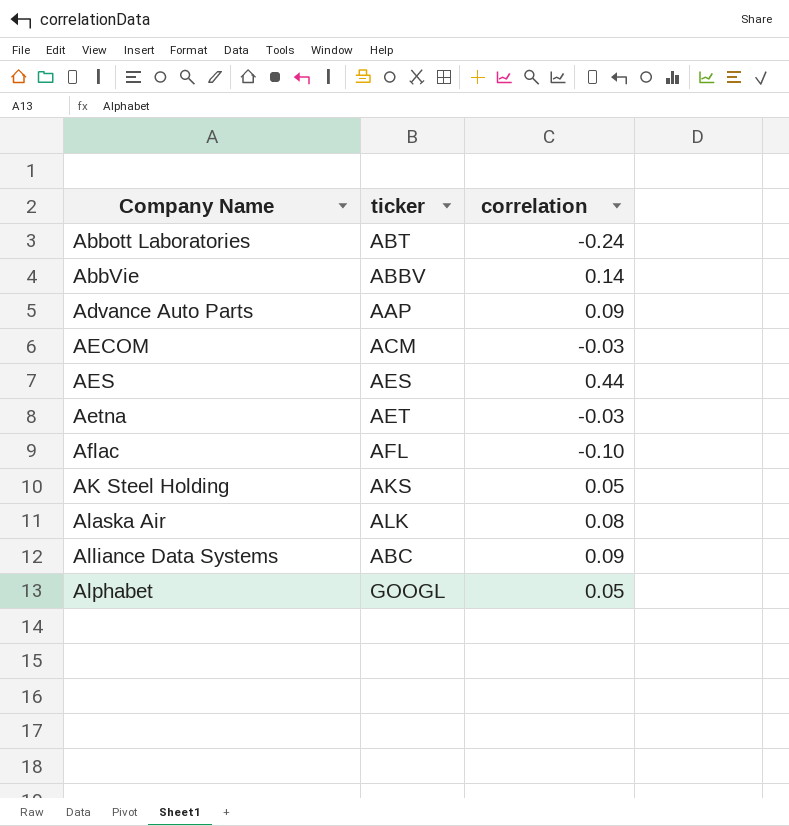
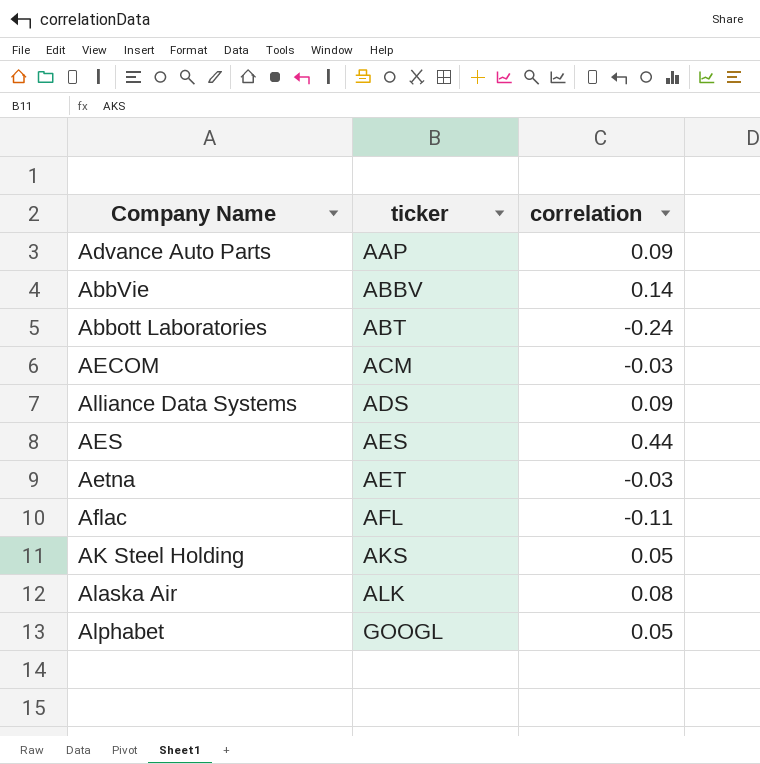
row order: Company Name ascending -> ticker ascending
Alliance Data Systems | ticker: ABC -> ADS
Aflac | correlation: -0.10 -> -0.11

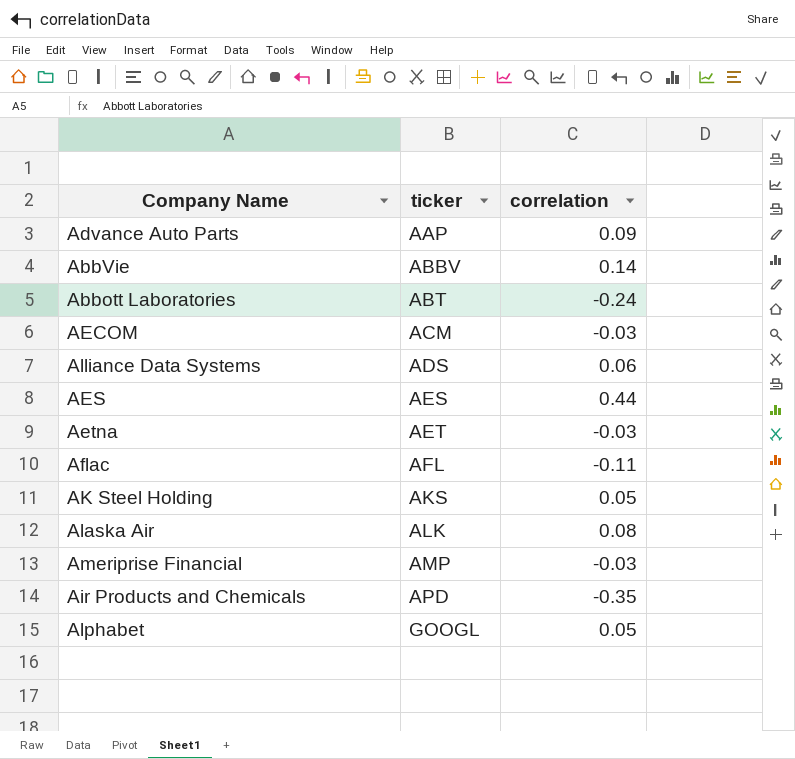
Alliance Data Systems | correlation: 0.09 -> 0.06
row Ameriprise Financial: none -> AMP | -0.03
row Air Products and Chemicals: none -> APD | -0.35

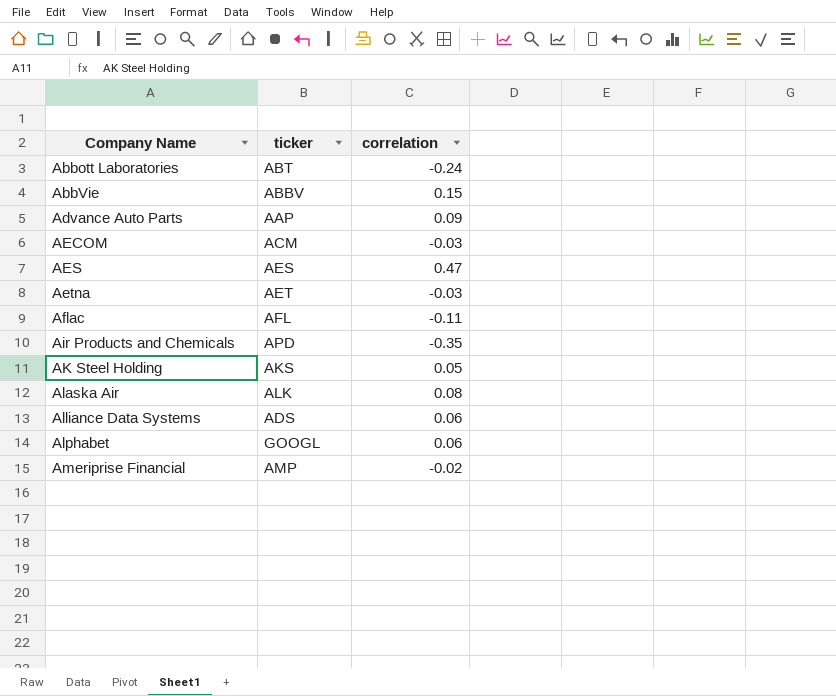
row order: ticker ascending -> Company Name ascending
AbbVie | correlation: 0.14 -> 0.15
AES | correlation: 0.44 -> 0.47
Alphabet | correlation: 0.05 -> 0.06
Ameriprise Financial | correlation: -0.03 -> -0.02

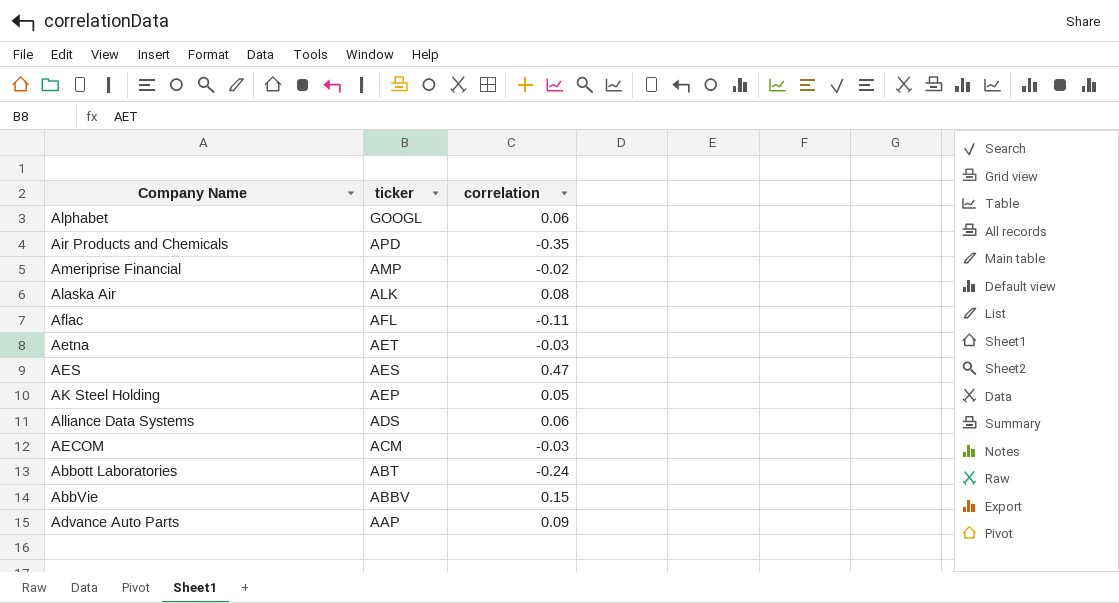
row order: Company Name ascending -> ticker descending
AK Steel Holding | ticker: AKS -> AEP

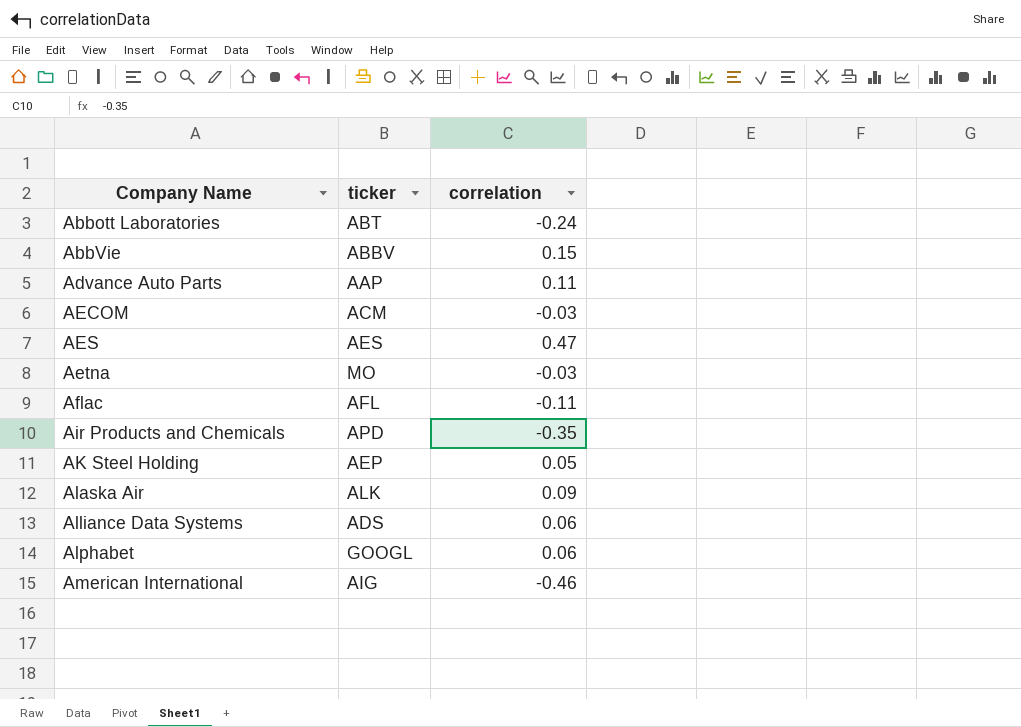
row order: ticker descending -> Company Name ascending
row Ameriprise Financial: AMP | -0.02 -> none
Advance Auto Parts | correlation: 0.09 -> 0.11
Aetna | ticker: AET -> MO
Alaska Air | correlation: 0.08 -> 0.09
row American International: none -> AIG | -0.46

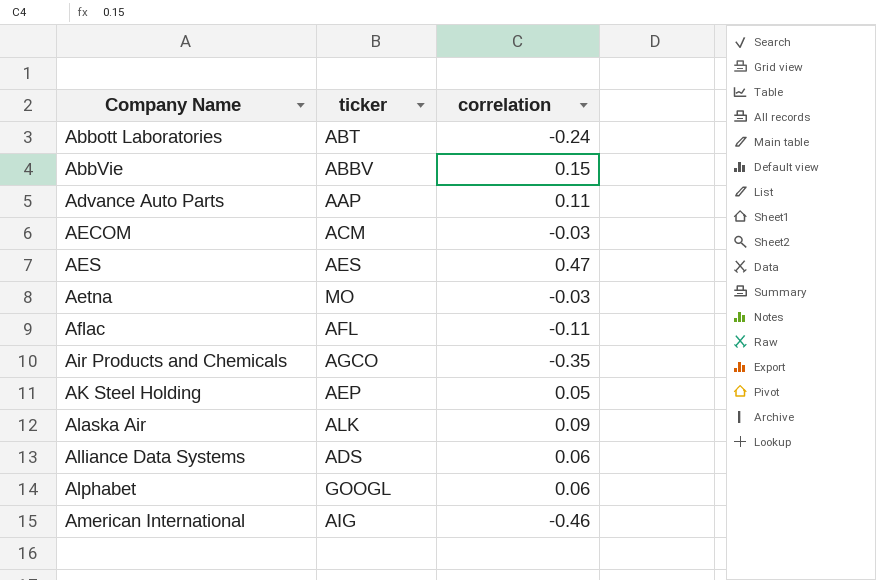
Air Products and Chemicals | ticker: APD -> AGCO

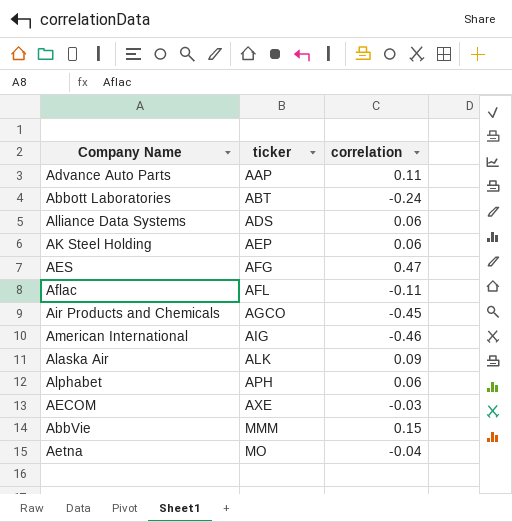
row order: Company Name ascending -> ticker ascending
AK Steel Holding | correlation: 0.05 -> 0.06
AES | ticker: AES -> AFG
Air Products and Chemicals | correlation: -0.35 -> -0.45
Alphabet | ticker: GOOGL -> APH
AECOM | ticker: ACM -> AXE
AbbVie | ticker: ABBV -> MMM
Aetna | correlation: -0.03 -> -0.04

